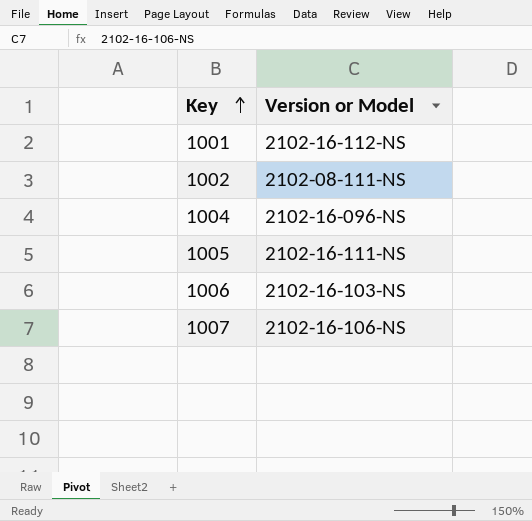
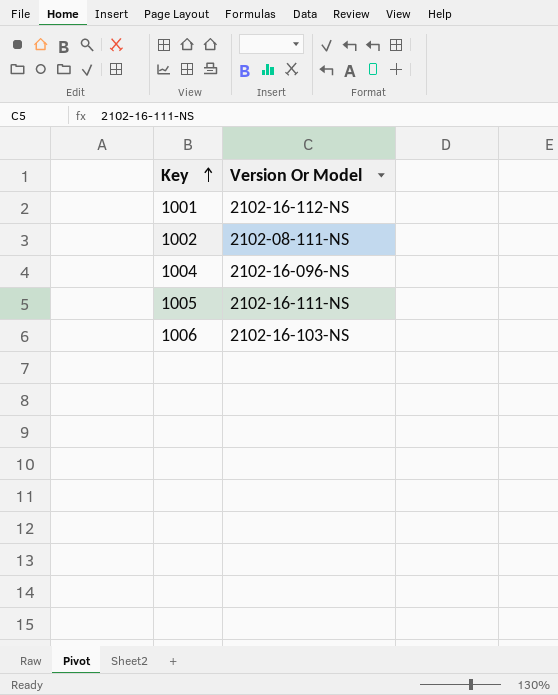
column name: Version or Model -> Version Or Model
row 1007: 2102-16-106-NS -> none

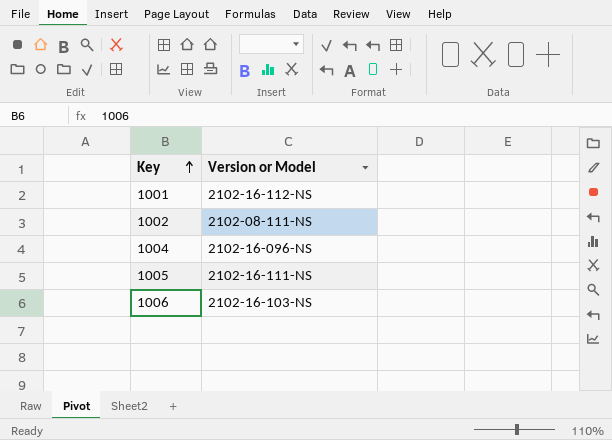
column name: Version Or Model -> Version or Model

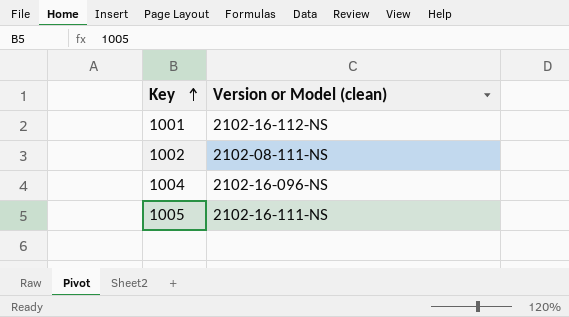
column name: Version or Model -> Version or Model (clean)
row 1006: 2102-16-103-NS -> none

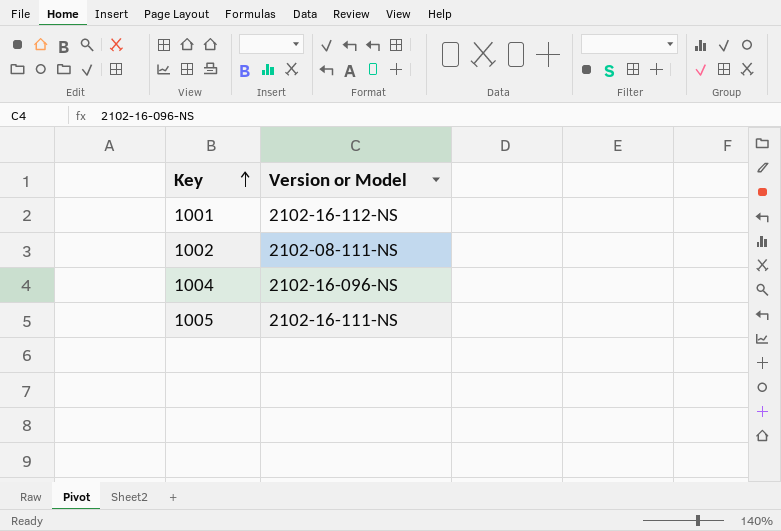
column name: Version or Model (clean) -> Version or Model

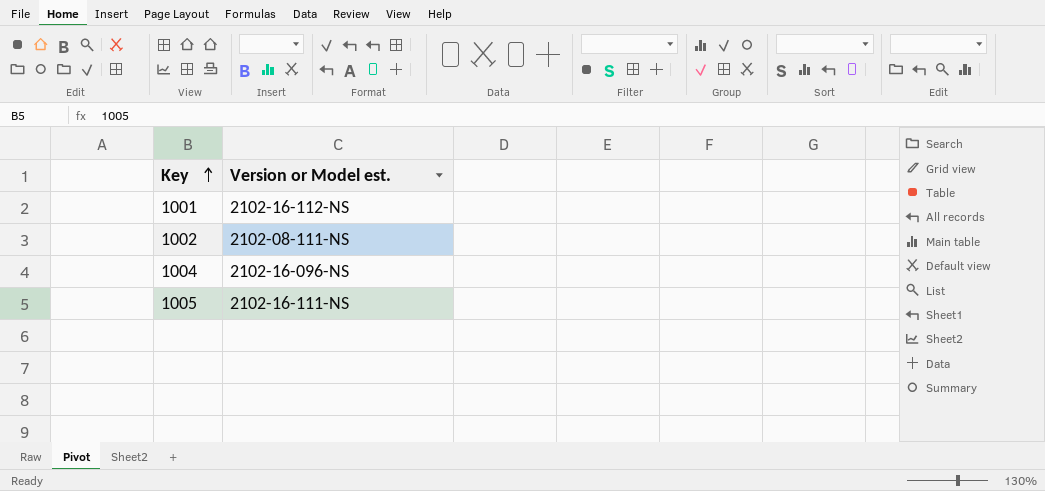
column name: Version or Model -> Version or Model est.

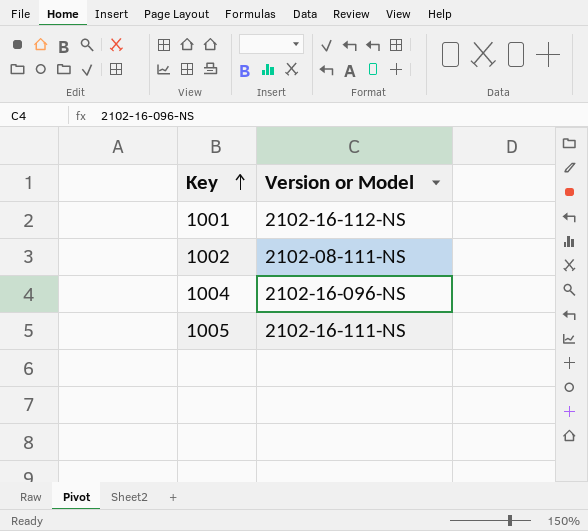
column name: Version or Model est. -> Version or Model

